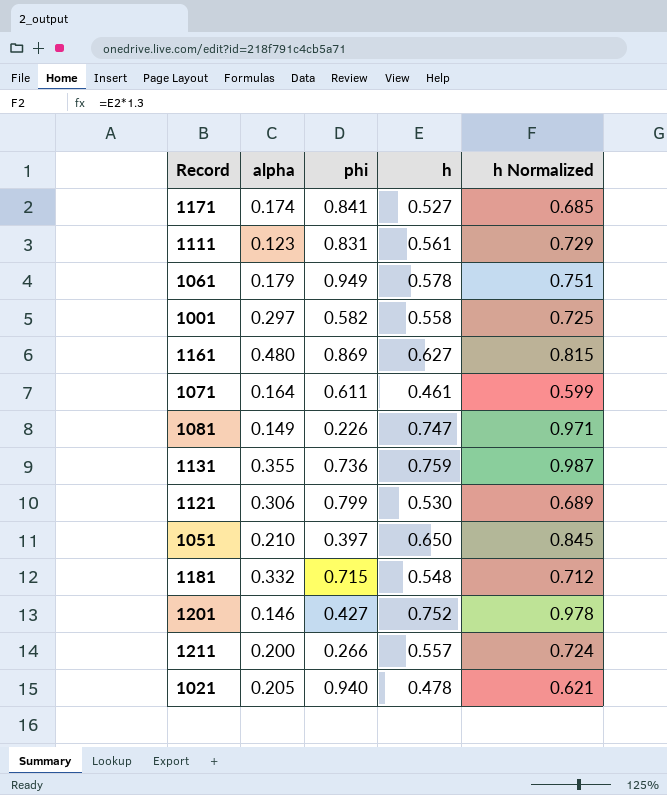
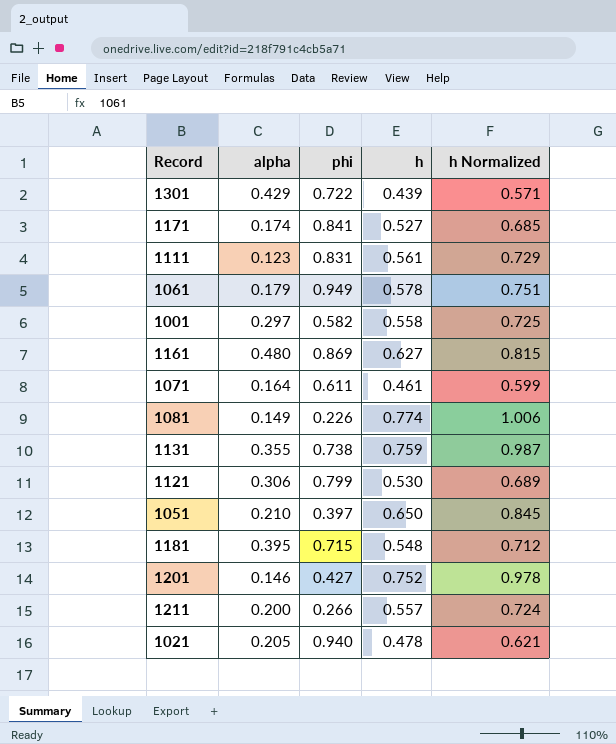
row 1301: none -> 0.429 | 0.722 | 0.439 | 0.571
1081 | h: 0.747 -> 0.774
1081 | h Normalized: 0.971 -> 1.006
1131 | phi: 0.736 -> 0.738
1181 | alpha: 0.332 -> 0.395

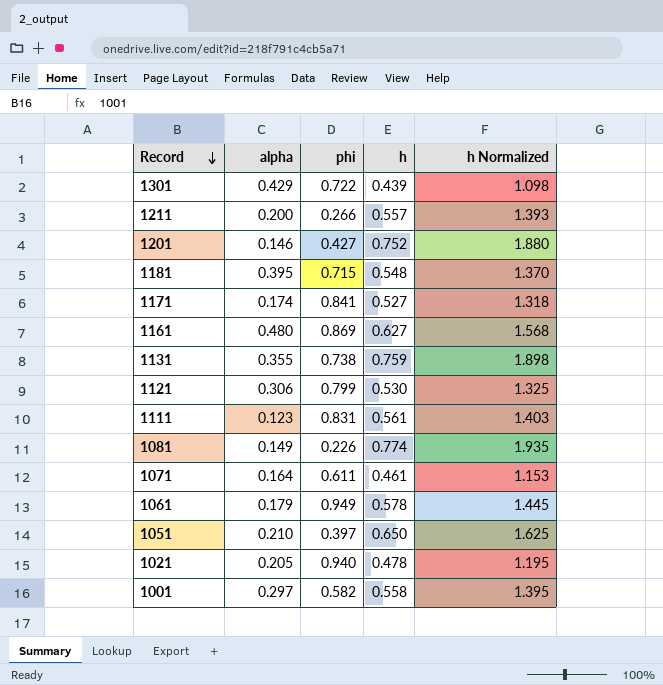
row order: none -> Record descending
column h Normalized | formula: [h] * 1.3 -> [h] * 2.5

